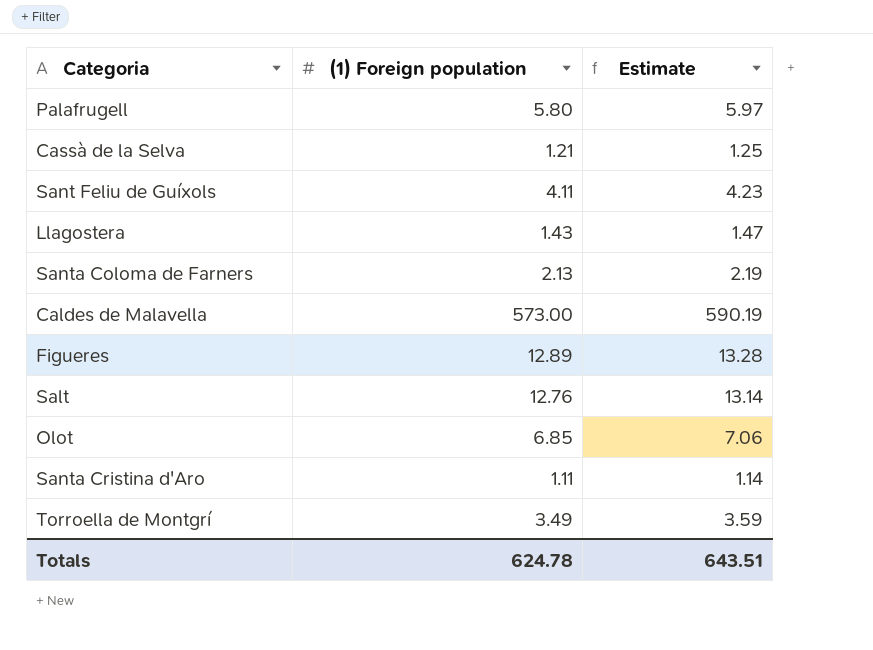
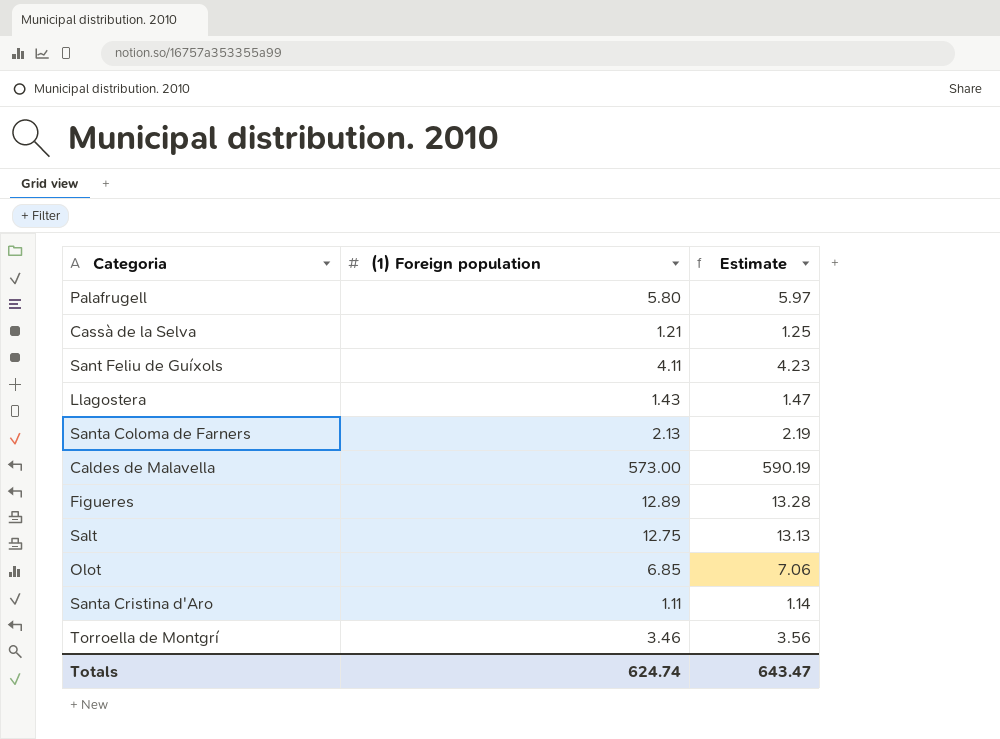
Salt | (1) Foreign population: 12.76 -> 12.75
Salt | Estimate: 13.14 -> 13.13
Torroella de Montgrí | (1) Foreign population: 3.49 -> 3.46
Torroella de Montgrí | Estimate: 3.59 -> 3.56
Totals | (1) Foreign population: 624.78 -> 624.74
Totals | Estimate: 643.51 -> 643.47

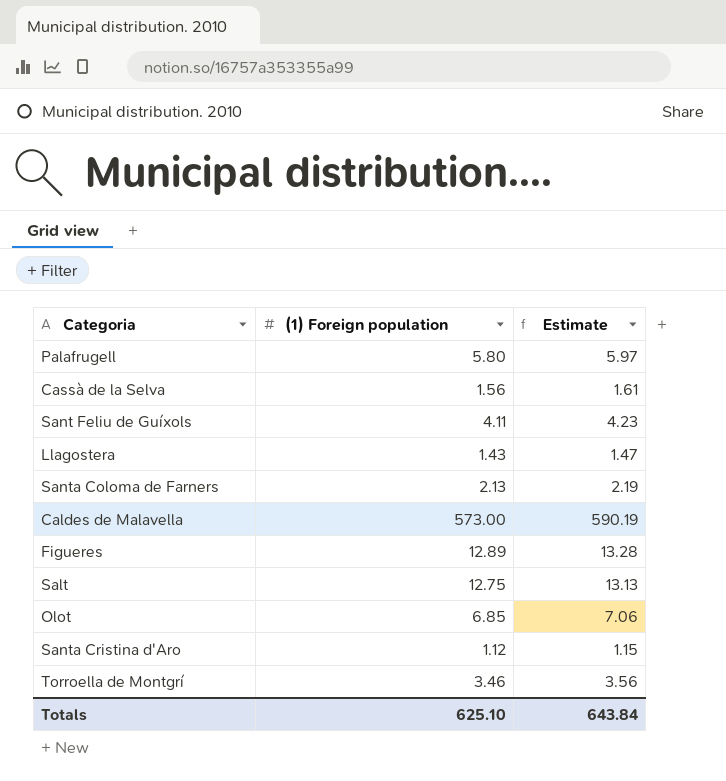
Cassà de la Selva | (1) Foreign population: 1.21 -> 1.56
Cassà de la Selva | Estimate: 1.25 -> 1.61
Santa Cristina d'Aro | (1) Foreign population: 1.11 -> 1.12
Santa Cristina d'Aro | Estimate: 1.14 -> 1.15
Totals | (1) Foreign population: 624.74 -> 625.10
Totals | Estimate: 643.47 -> 643.84

